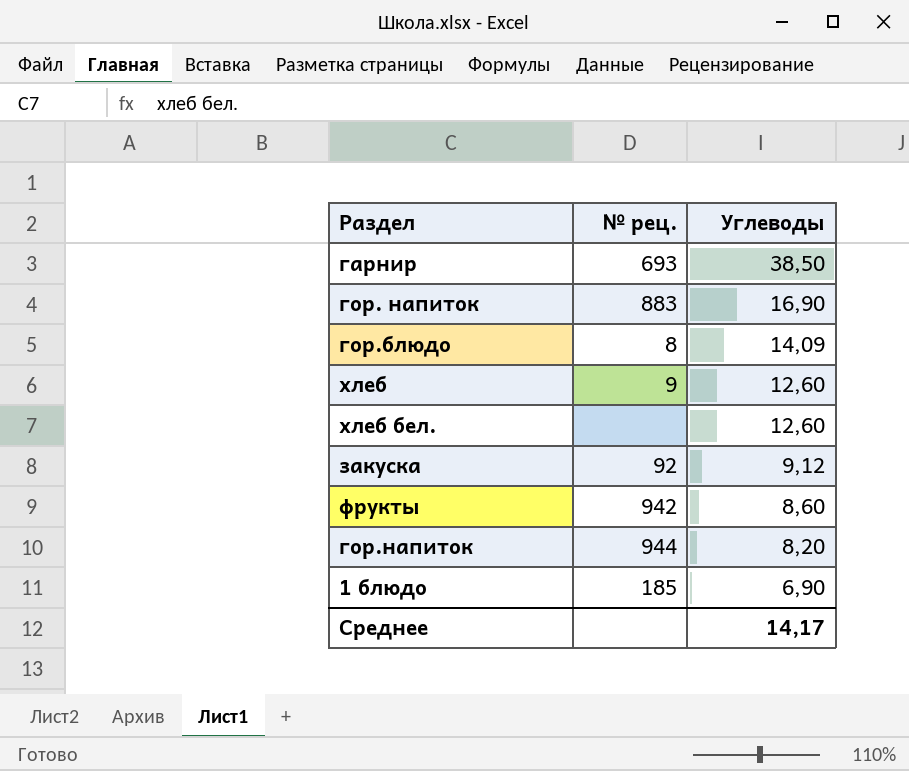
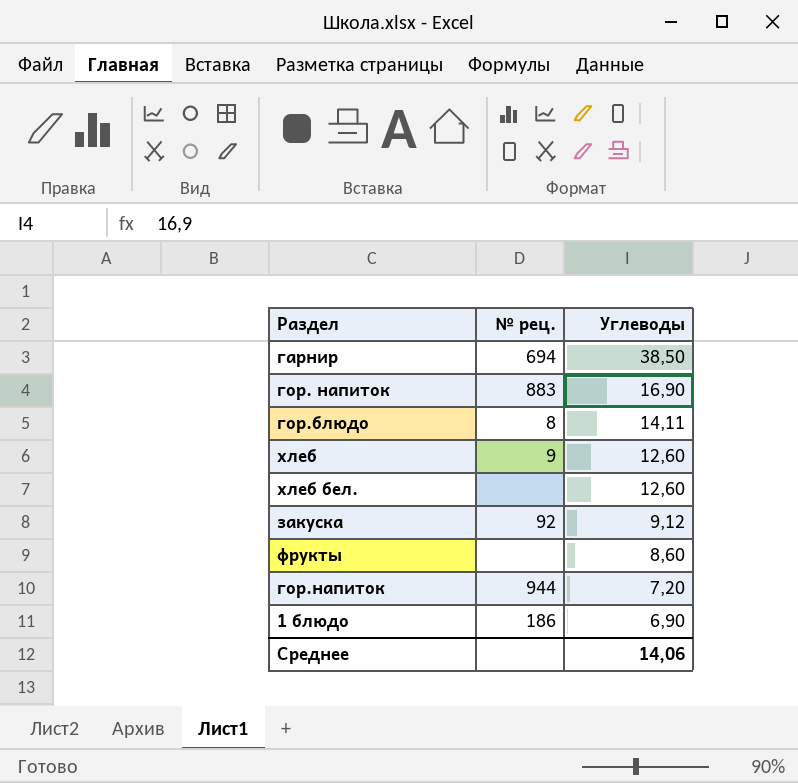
гарнир | № рец.: 693 -> 694
гор.блюдо | Углеводы: 14,09 -> 14,11
фрукты | № рец.: 942 -> none
гор.напиток | Углеводы: 8,20 -> 7,20
1 блюдо | № рец.: 185 -> 186
Среднее | Углеводы: 14,17 -> 14,06

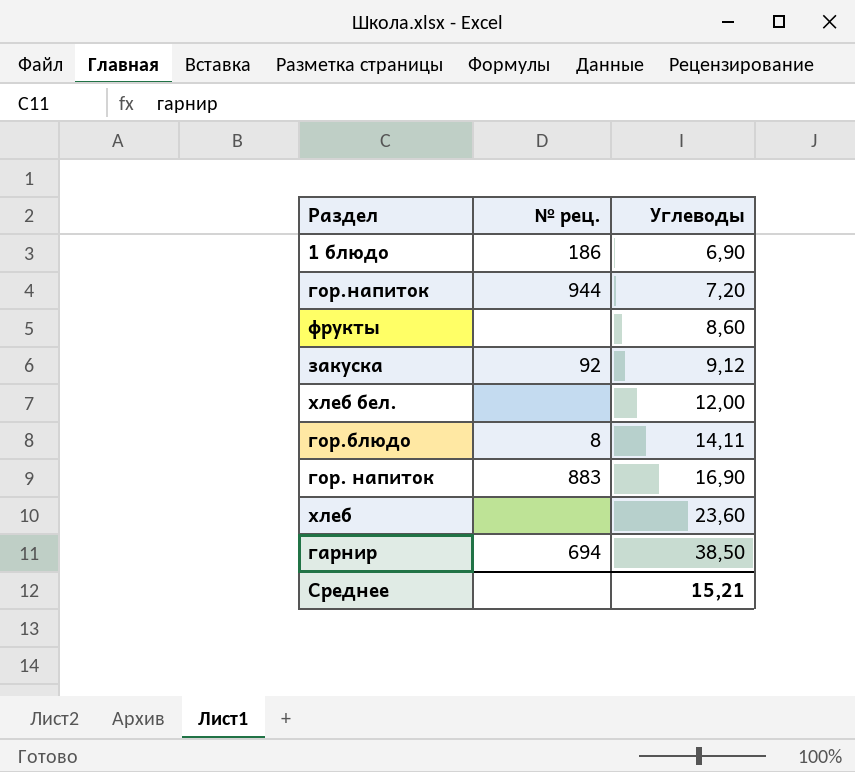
row order: Углеводы descending -> Углеводы ascending
хлеб бел. | Углеводы: 12,60 -> 12,00
хлеб | № рец.: 9 -> none
хлеб | Углеводы: 12,60 -> 23,60
Среднее | Углеводы: 14,06 -> 15,21

